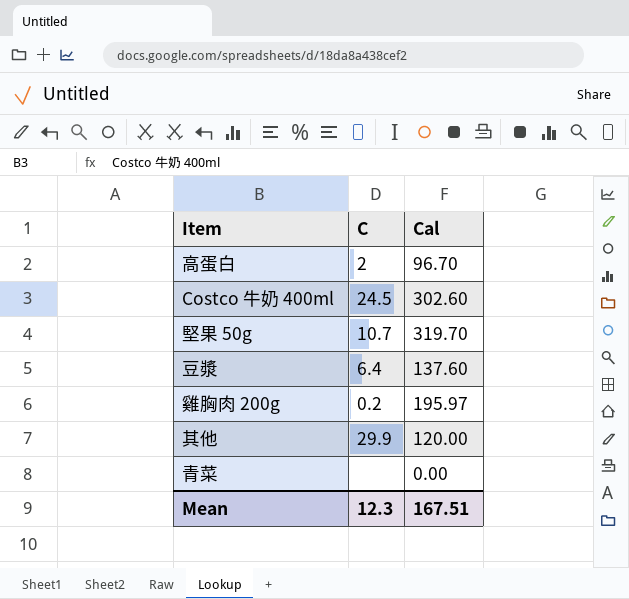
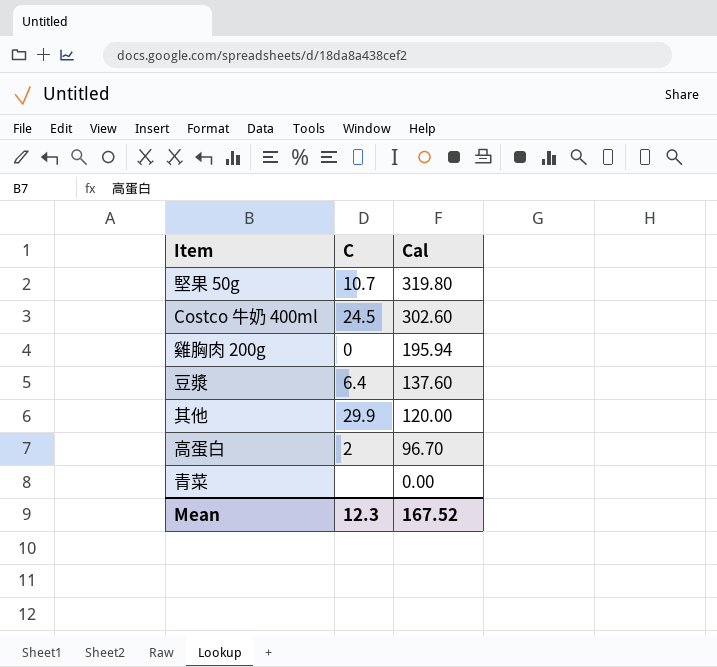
row order: none -> Cal descending
堅果 50g | Cal: 319.70 -> 319.80
雞胸肉 200g | C: 0.2 -> 0
雞胸肉 200g | Cal: 195.97 -> 195.94
Mean | Cal: 167.51 -> 167.52

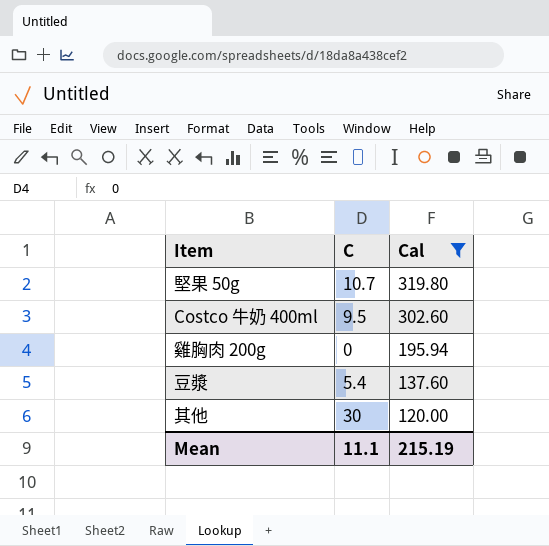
filter: none -> Cal >= 120.00
Costco 牛奶 400ml | C: 24.5 -> 9.5
豆漿 | C: 6.4 -> 5.4
其他 | C: 29.9 -> 30
Mean | C: 12.3 -> 11.1
Mean | Cal: 167.52 -> 215.19

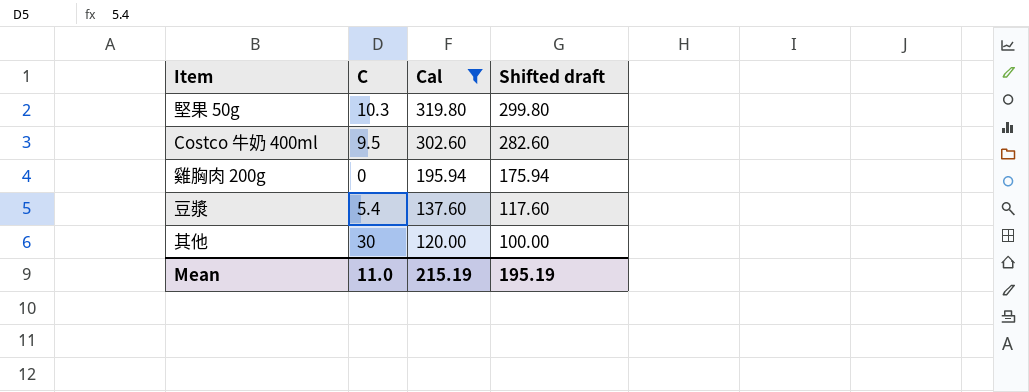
column Shifted draft | formula: none -> [Cal] - 20
堅果 50g | C: 10.7 -> 10.3
Mean | C: 11.1 -> 11.0

